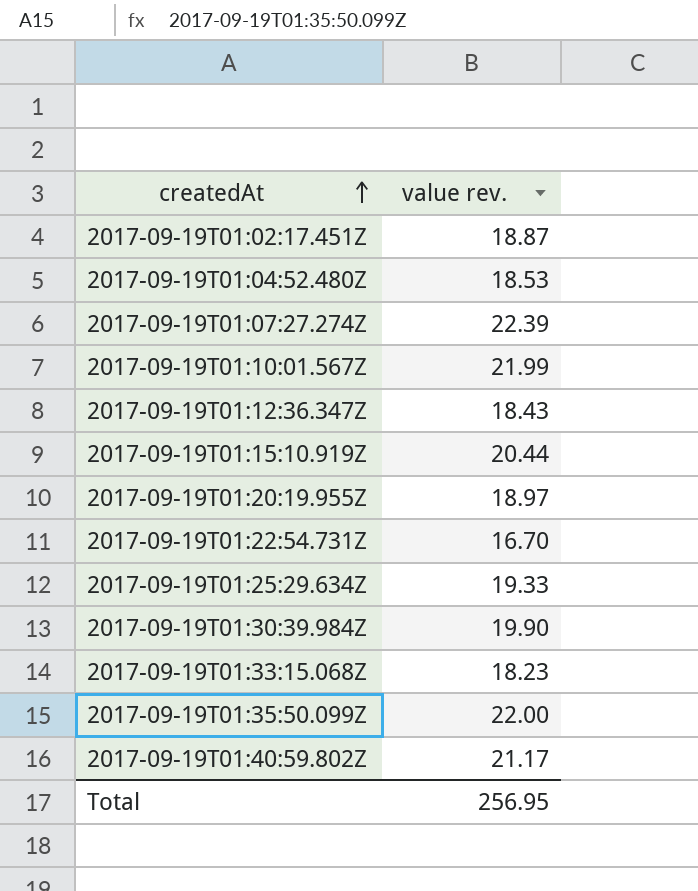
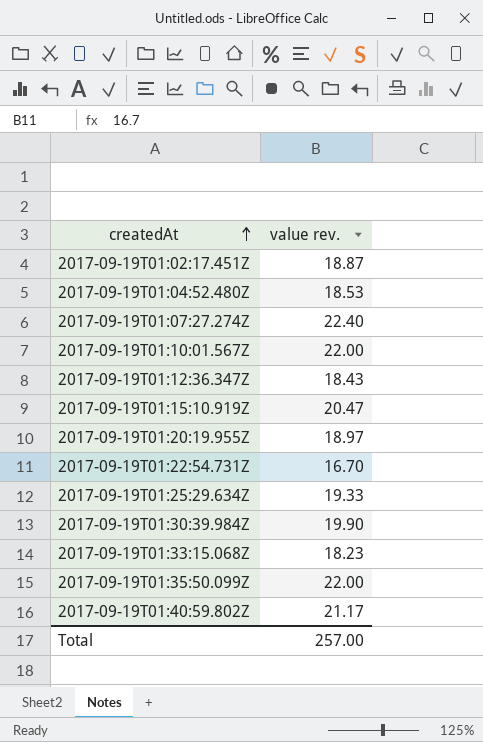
2017-09-19T01:07:27.274Z | value rev.: 22.39 -> 22.40
2017-09-19T01:10:01.567Z | value rev.: 21.99 -> 22.00
2017-09-19T01:15:10.919Z | value rev.: 20.44 -> 20.47
Total | value rev.: 256.95 -> 257.00

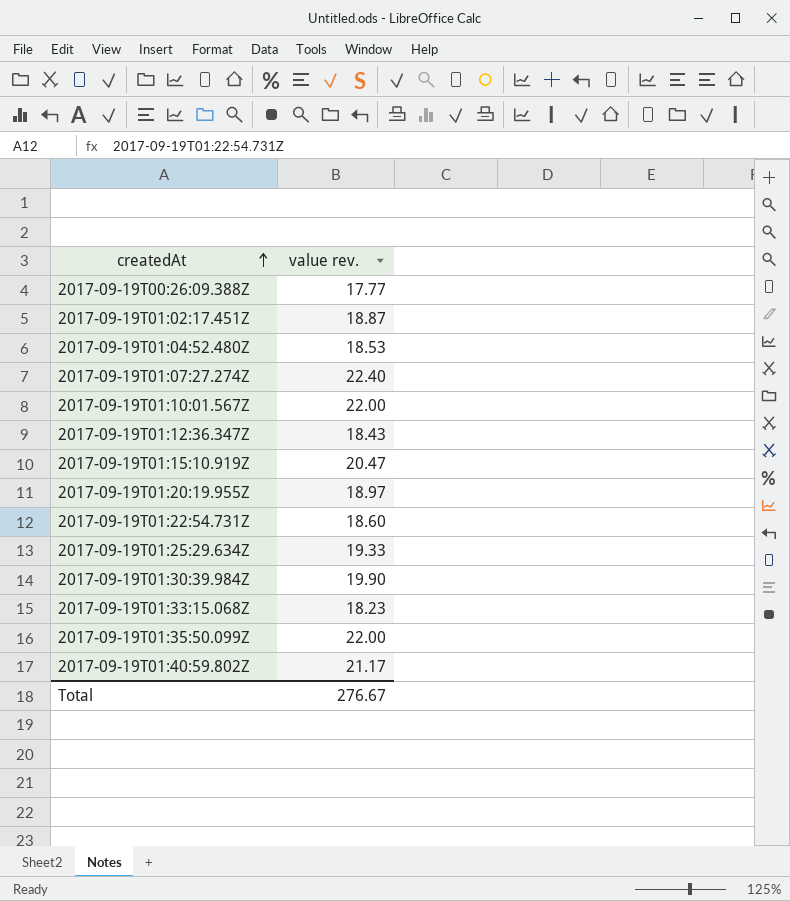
row 2017-09-19T00:26:09.388Z: none -> 17.77
2017-09-19T01:22:54.731Z | value rev.: 16.70 -> 18.60
Total | value rev.: 257.00 -> 276.67

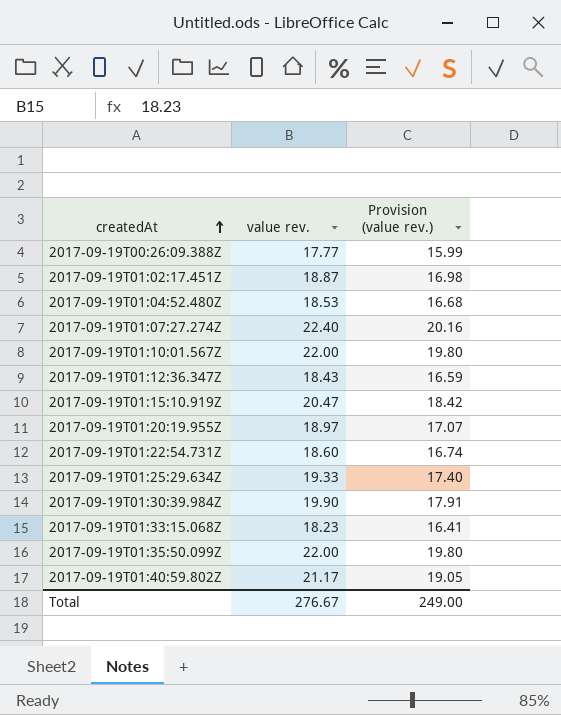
column Provision (value rev.) | formula: none -> [value rev.] * 0.9

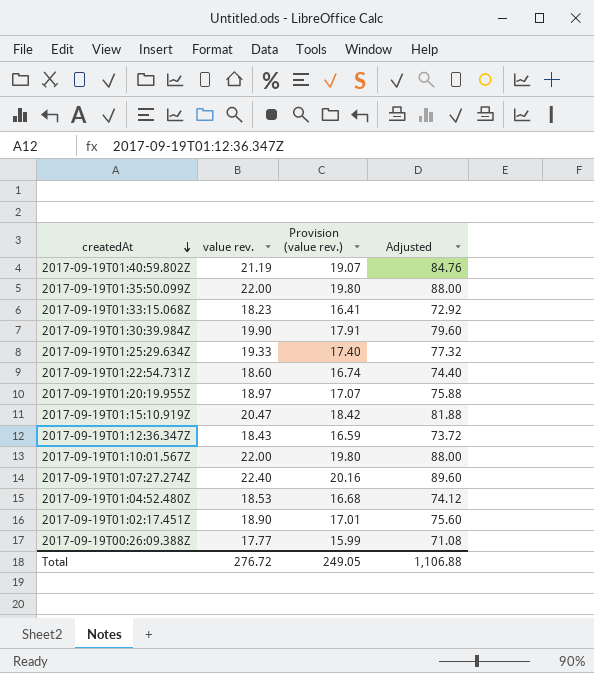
row order: createdAt ascending -> createdAt descending
column Adjusted | formula: none -> [value rev.] * 4
2017-09-19T01:40:59.802Z | value rev.: 21.17 -> 21.19
2017-09-19T01:40:59.802Z | Provision (value rev.): 19.05 -> 19.07
2017-09-19T01:02:17.451Z | value rev.: 18.87 -> 18.90
2017-09-19T01:02:17.451Z | Provision (value rev.): 16.98 -> 17.01
Total | value rev.: 276.67 -> 276.72
Total | Provision (value rev.): 249.00 -> 249.05

